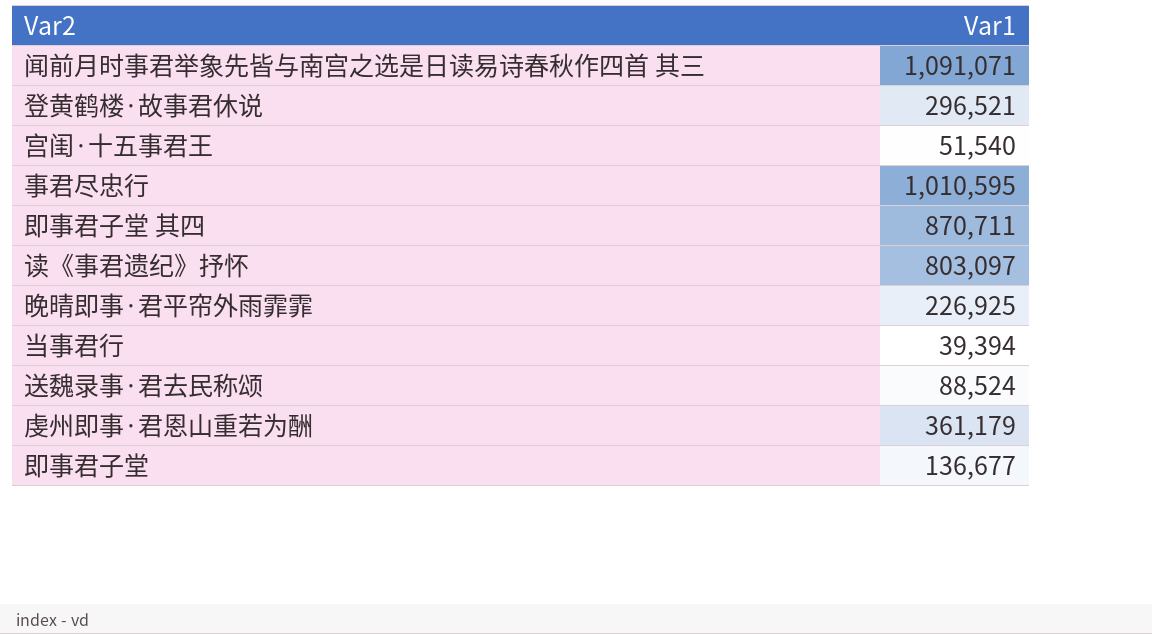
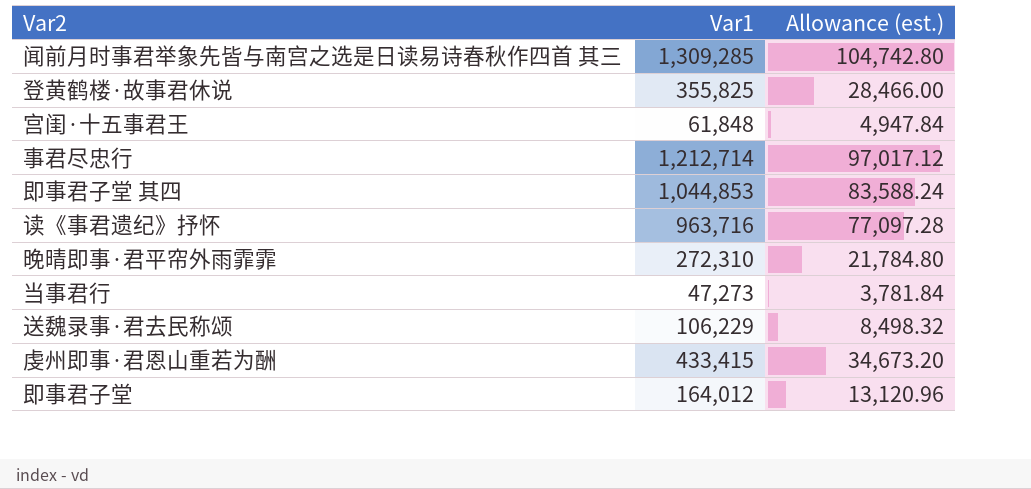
column Allowance (est.) | formula: none -> [Var1] * 0.08
闻前月时事君举象先皆与南宫之选是日读易诗春秋作四首 其三 | Var1: 1,091,071 -> 1,309,285
登黄鹤楼·故事君休说 | Var1: 296,521 -> 355,825
宫闺·十五事君王 | Var1: 51,540 -> 61,848
事君尽忠行 | Var1: 1,010,595 -> 1,212,714
即事君子堂 其四 | Var1: 870,711 -> 1,044,853
读《事君遗纪》抒怀 | Var1: 803,097 -> 963,716
晚晴即事·君平帘外雨霏霏 | Var1: 226,925 -> 272,310
当事君行 | Var1: 39,394 -> 47,273
送魏录事·君去民称颂 | Var1: 88,524 -> 106,229
虔州即事·君恩山重若为酬 | Var1: 361,179 -> 433,415
即事君子堂 | Var1: 136,677 -> 164,012

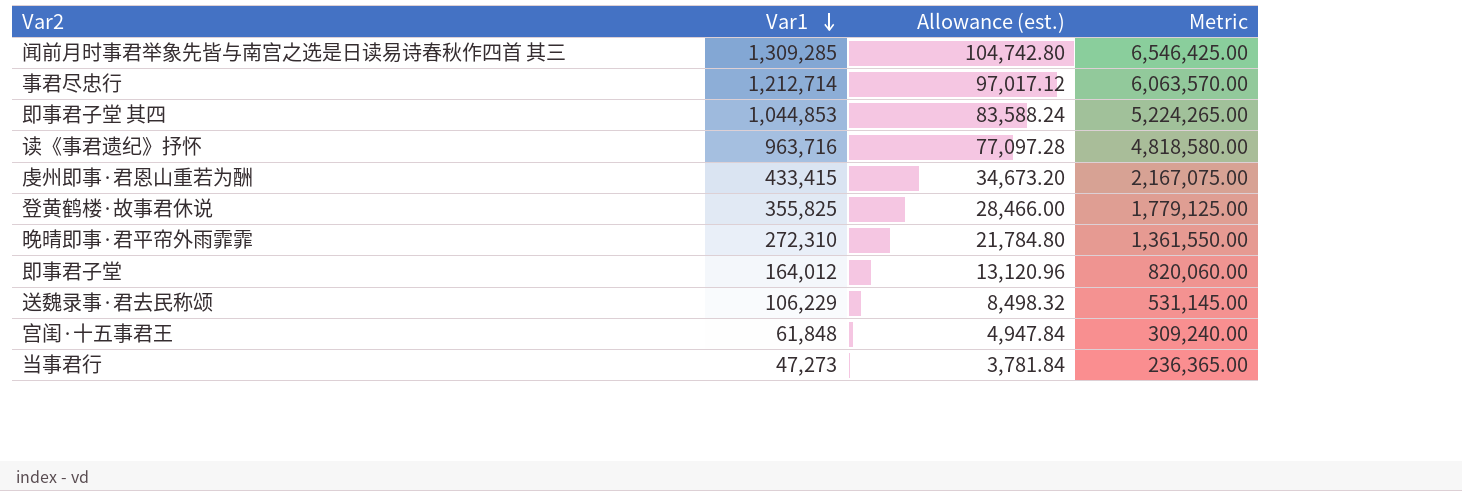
row order: none -> Var1 descending
column Metric | formula: none -> [Var1] * 5

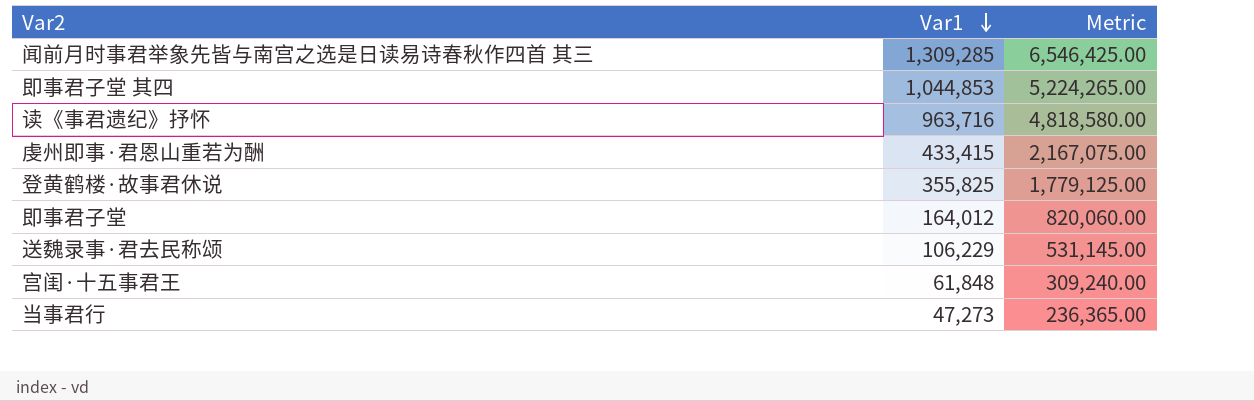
column Allowance (est.) | formula: [Var1] * 0.08 -> none
row 事君尽忠行: 1,212,714 | 97,017.12 | 6,063,570.00 -> none
row 晚晴即事·君平帘外雨霏霏: 272,310 | 21,784.80 | 1,361,550.00 -> none

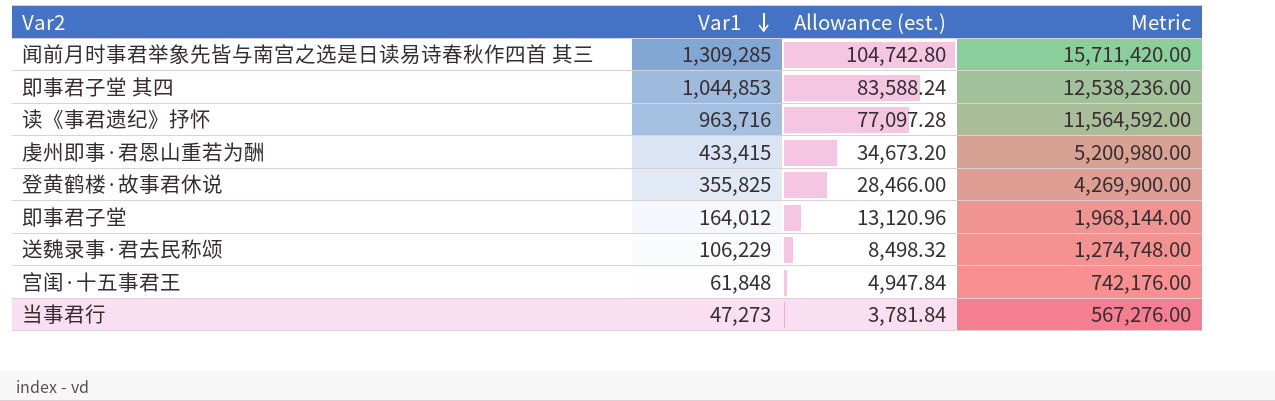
column Allowance (est.) | formula: none -> [Var1] * 0.08
column Metric | formula: [Var1] * 5 -> [Var1] * 12

